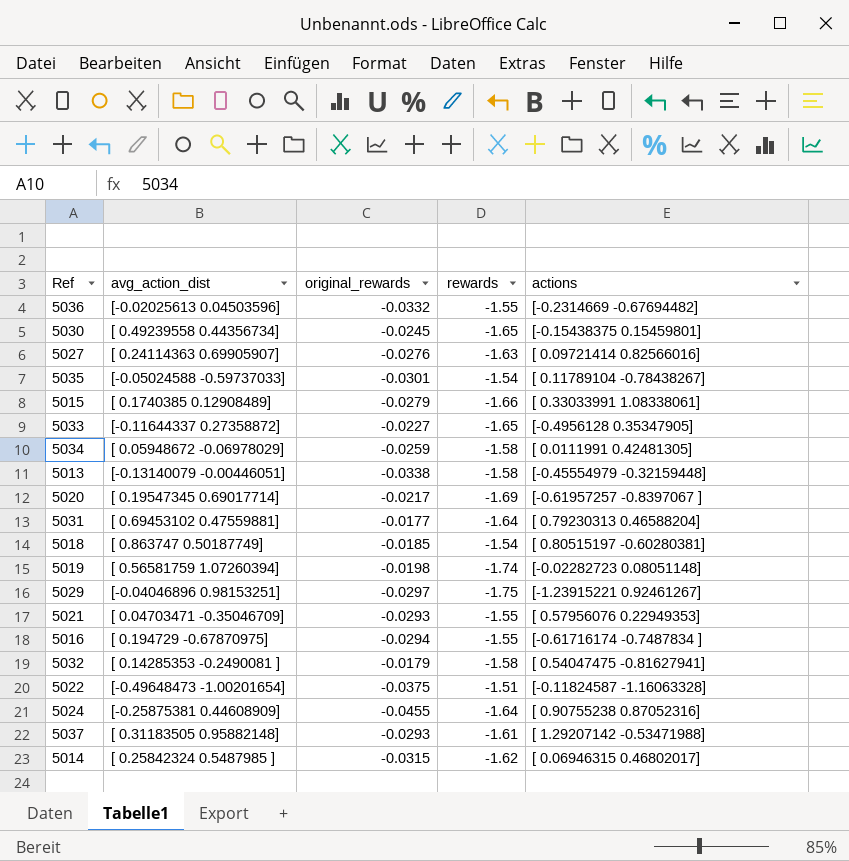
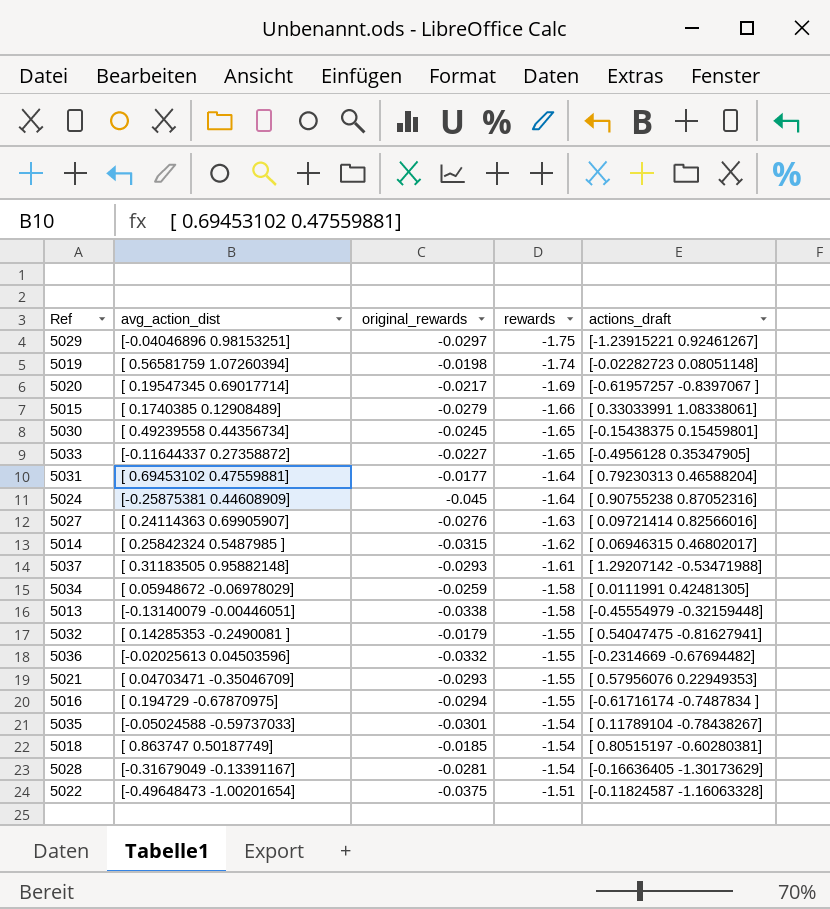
row order: none -> rewards ascending
column name: actions -> actions_draft
5024 | original_rewards: -0.0455 -> -0.045
5032 | rewards: -1.58 -> -1.55
row 5028: none -> [-0.31679049 -0.13391167] | -0.0281 | -1.54 | [-0.16636405 -1.30173629]

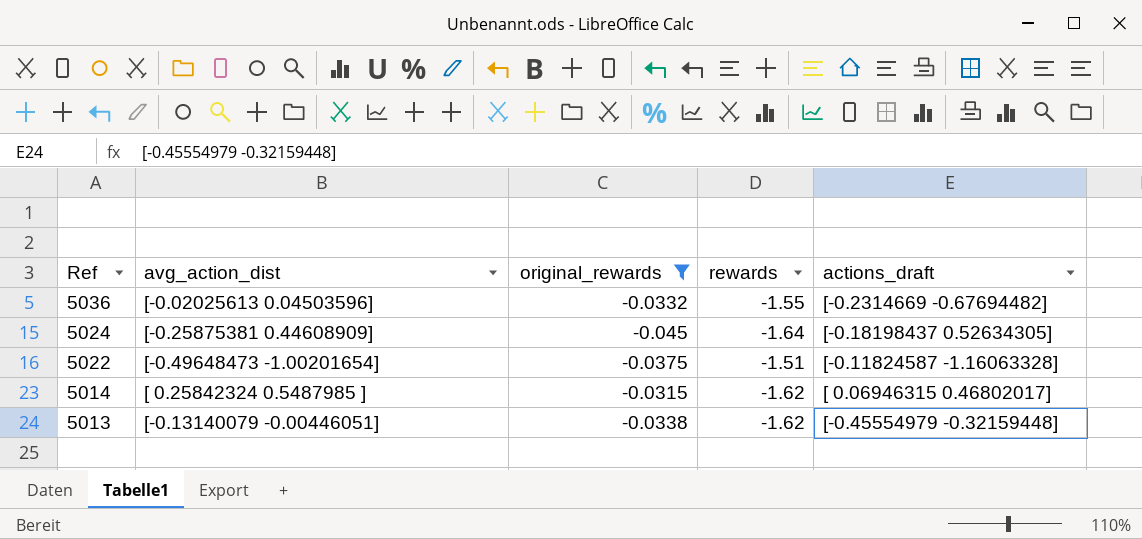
filter: none -> original_rewards <= -0.0315
row order: rewards ascending -> Ref descending
5024 | actions_draft: [ 0.90755238 0.87052316] -> [-0.18198437 0.52634305]
5013 | rewards: -1.58 -> -1.62

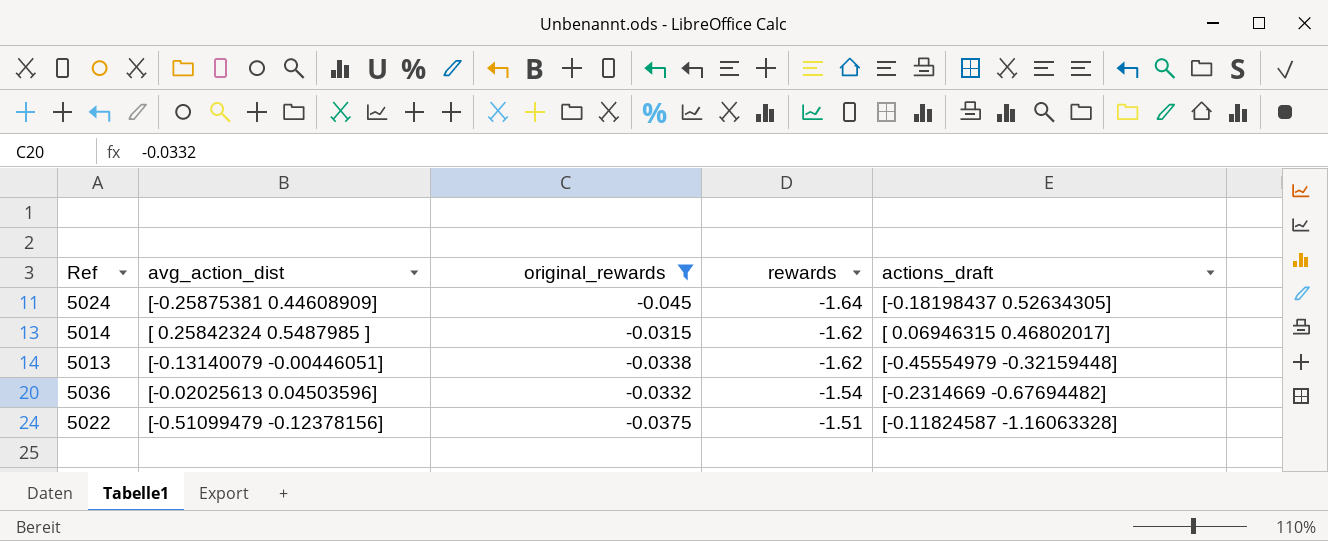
row order: Ref descending -> rewards ascending
5036 | rewards: -1.55 -> -1.54
5022 | avg_action_dist: [-0.49648473 -1.00201654] -> [-0.51099479 -0.12378156]

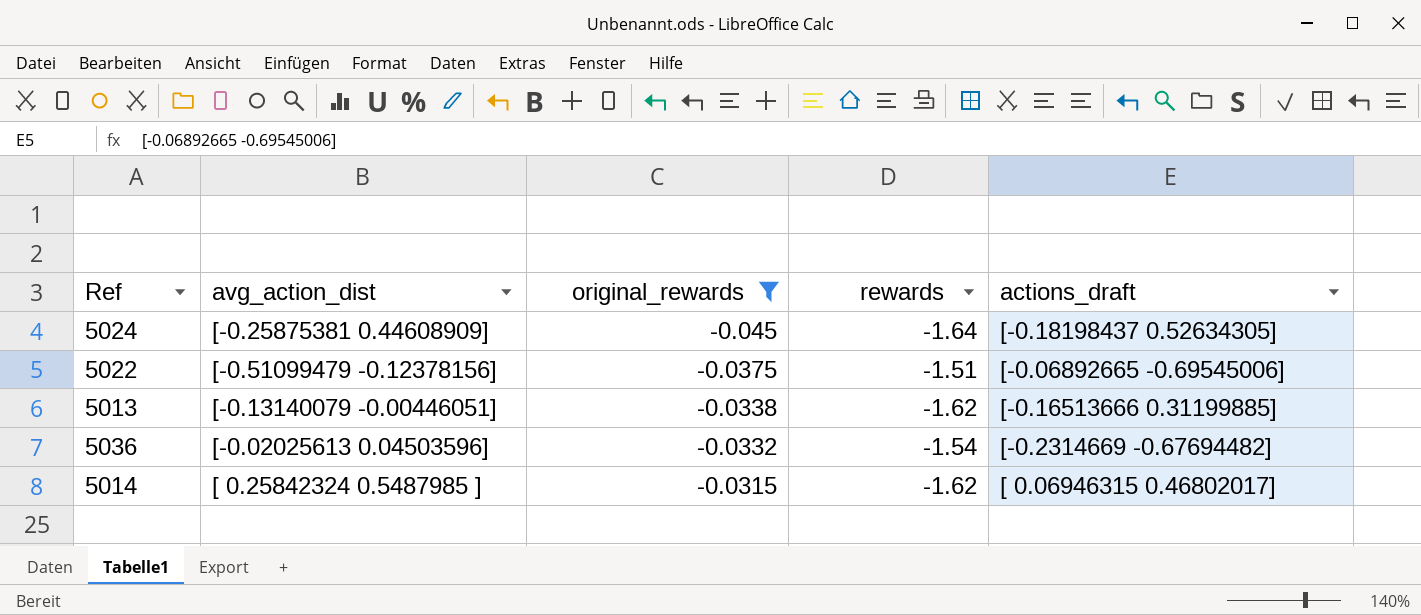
row order: rewards ascending -> original_rewards ascending
5022 | actions_draft: [-0.11824587 -1.16063328] -> [-0.06892665 -0.69545006]
5013 | actions_draft: [-0.45554979 -0.32159448] -> [-0.16513666 0.31199885]

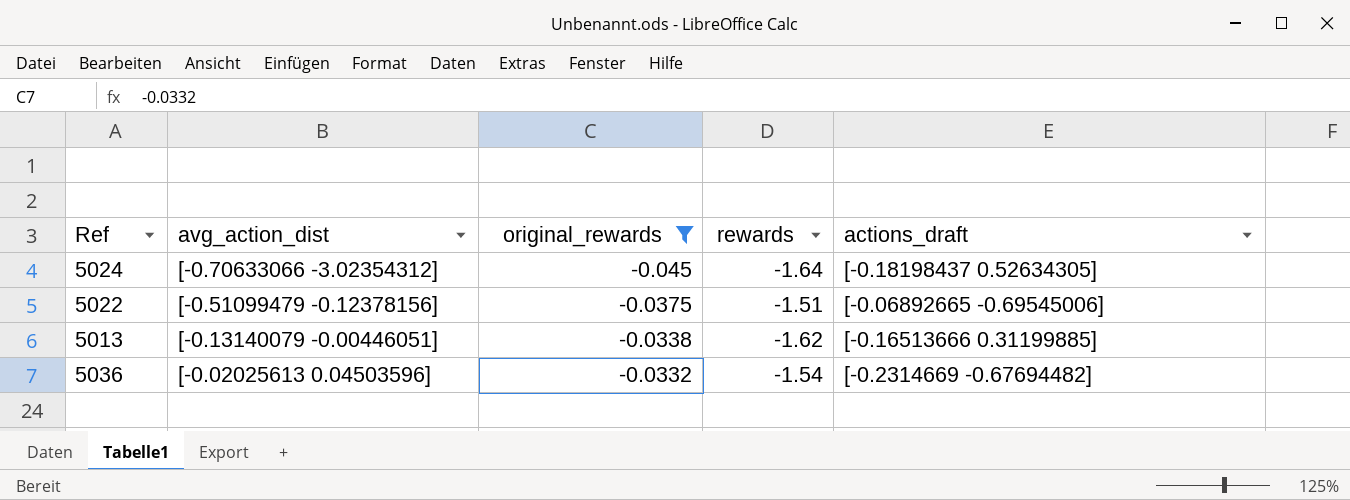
row 5014: [ 0.25842324 0.5487985 ] | -0.0315 | -1.62 | [ 0.06946315 0.46802017] -> none
5024 | avg_action_dist: [-0.25875381 0.44608909] -> [-0.70633066 -3.02354312]

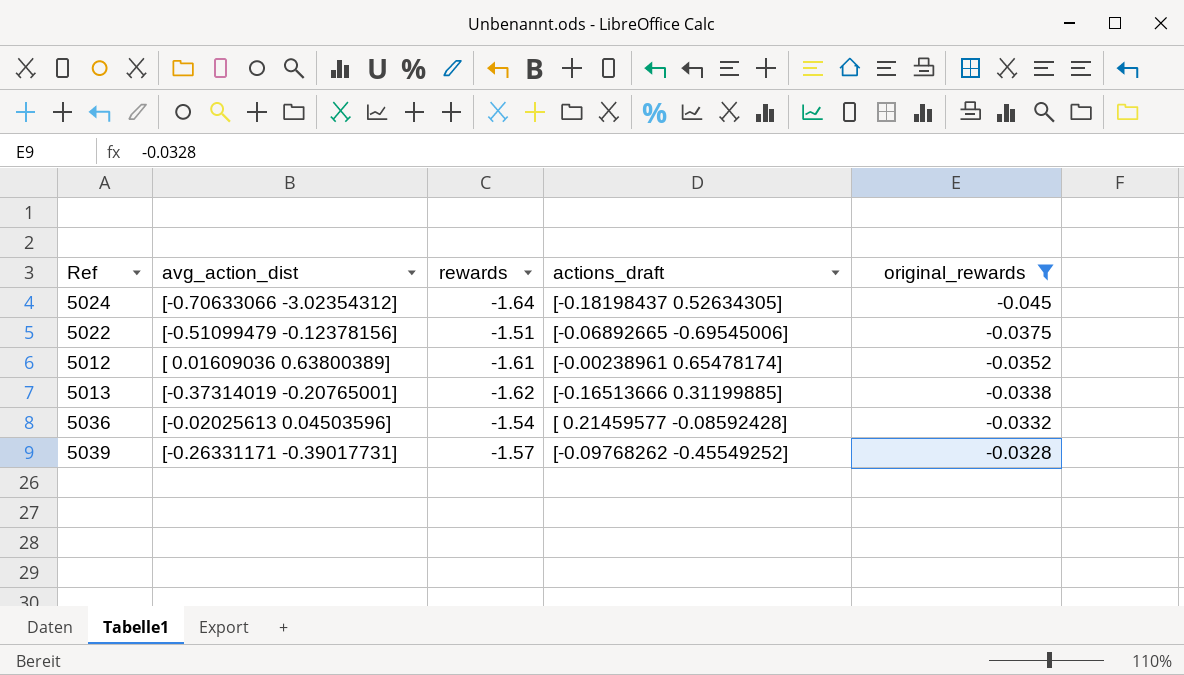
column original_rewards | position: 3 -> 5
row 5012: none -> [ 0.01609036 0.63800389] | -1.61 | [-0.00238961 0.65478174] | -0.0352
5013 | avg_action_dist: [-0.13140079 -0.00446051] -> [-0.37314019 -0.20765001]
5036 | actions_draft: [-0.2314669 -0.67694482] -> [ 0.21459577 -0.08592428]
row 5039: none -> [-0.26331171 -0.39017731] | -1.57 | [-0.09768262 -0.45549252] | -0.0328

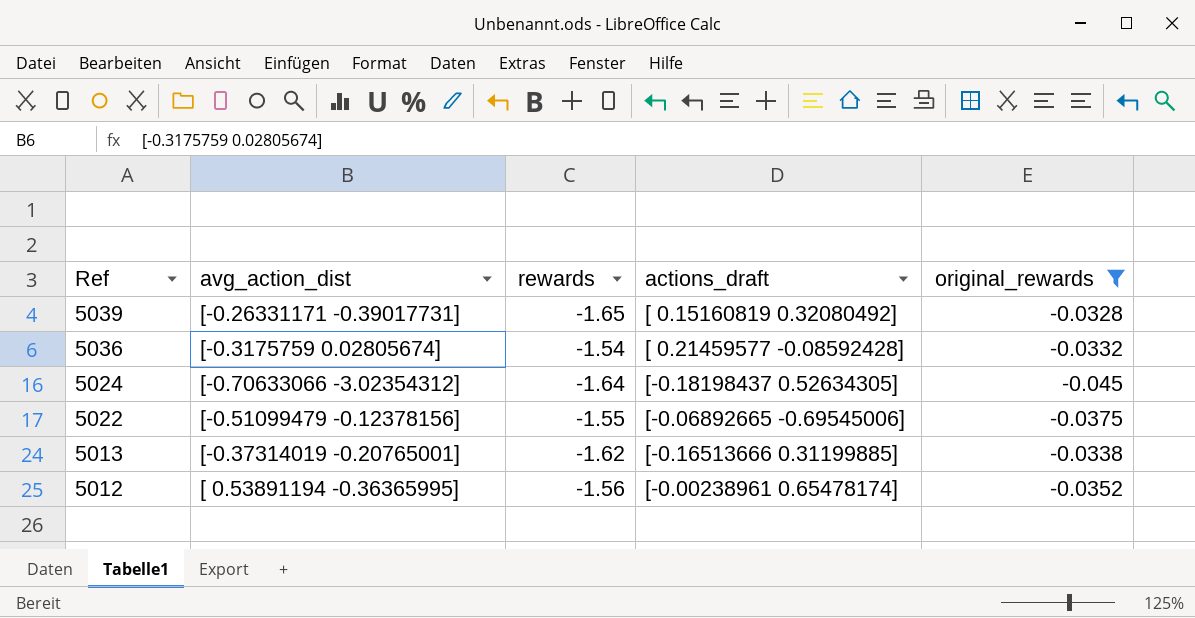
row order: original_rewards ascending -> Ref descending
5039 | rewards: -1.57 -> -1.65
5039 | actions_draft: [-0.09768262 -0.45549252] -> [ 0.15160819 0.32080492]
5036 | avg_action_dist: [-0.02025613 0.04503596] -> [-0.3175759 0.02805674]
5022 | rewards: -1.51 -> -1.55
5012 | avg_action_dist: [ 0.01609036 0.63800389] -> [ 0.53891194 -0.36365995]
5012 | rewards: -1.61 -> -1.56

